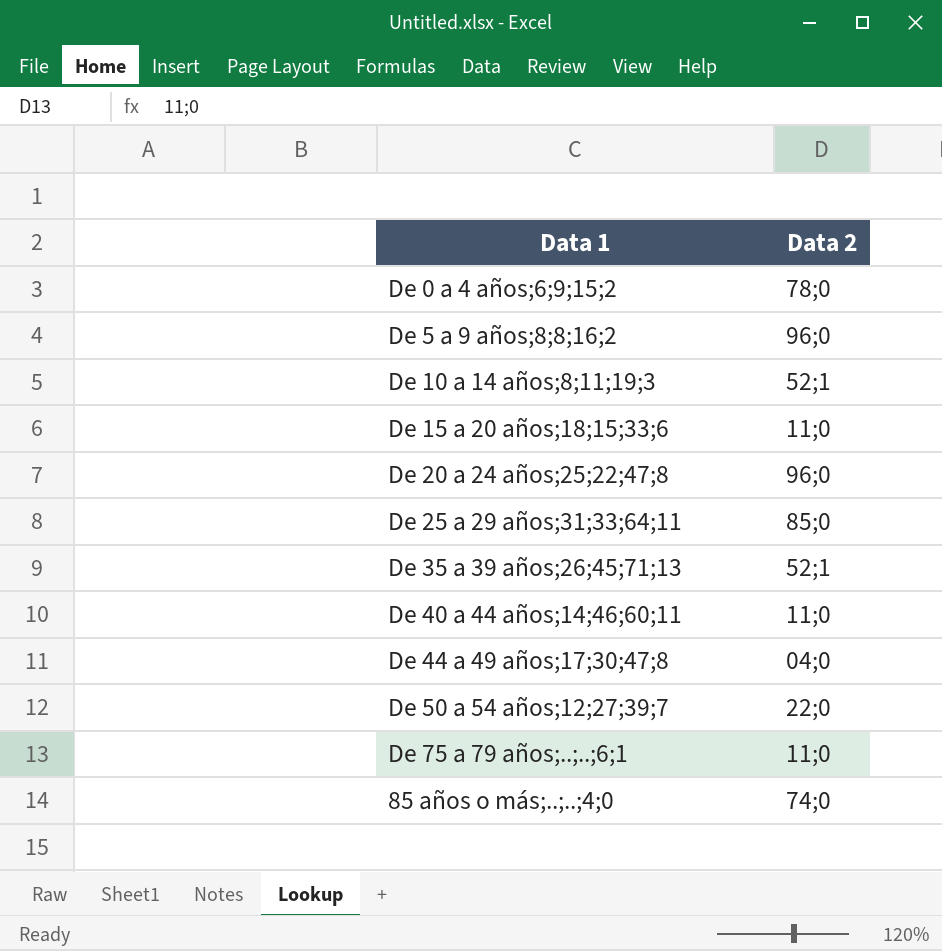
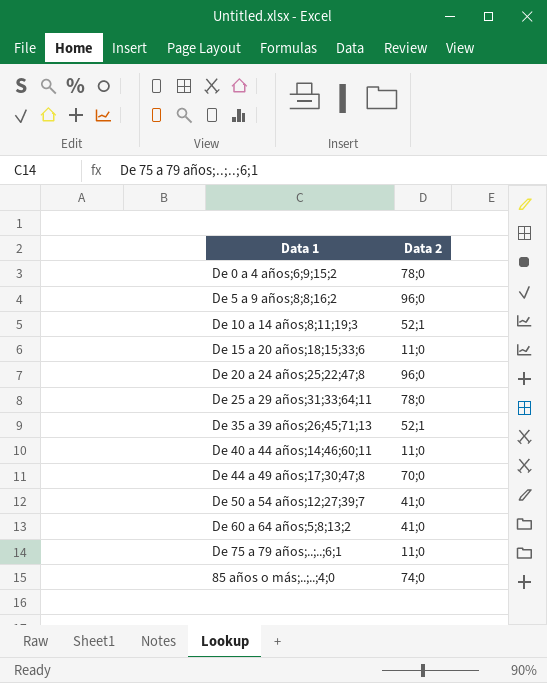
De 25 a 29 años;31;33;64;11 | Data 2: 85;0 -> 78;0
De 44 a 49 años;17;30;47;8 | Data 2: 04;0 -> 70;0
De 50 a 54 años;12;27;39;7 | Data 2: 22;0 -> 41;0
row De 60 a 64 años;5;8;13;2: none -> 41;0

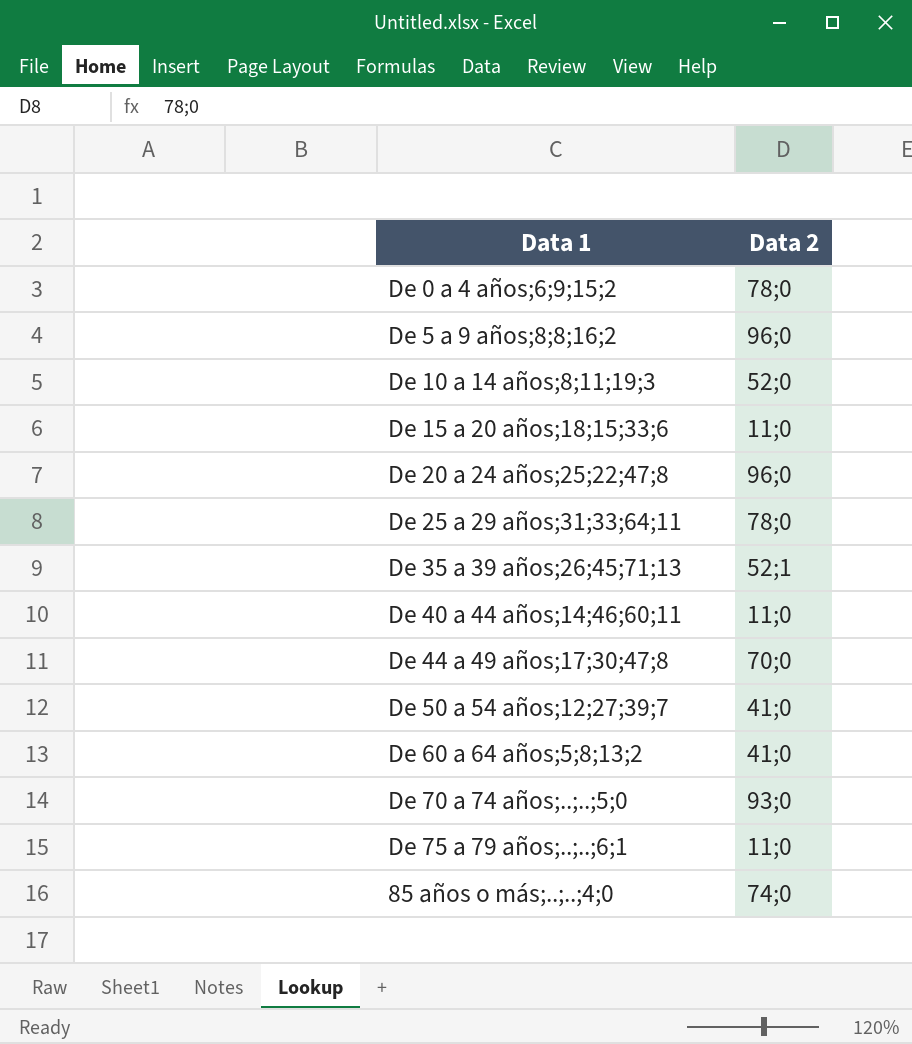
De 10 a 14 años;8;11;19;3 | Data 2: 52;1 -> 52;0
row De 70 a 74 años;..;..;5;0: none -> 93;0

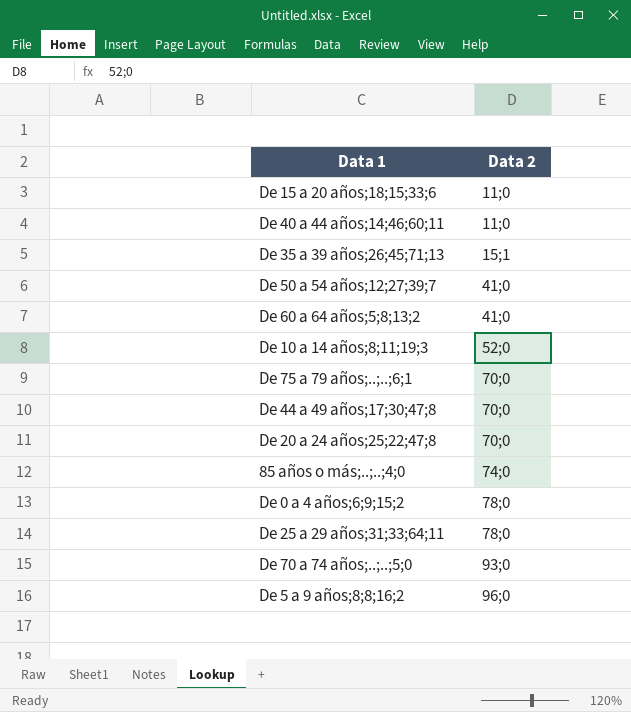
row order: none -> Data 2 ascending
De 35 a 39 años;26;45;71;13 | Data 2: 52;1 -> 15;1
De 75 a 79 años;..;..;6;1 | Data 2: 11;0 -> 70;0
De 20 a 24 años;25;22;47;8 | Data 2: 96;0 -> 70;0

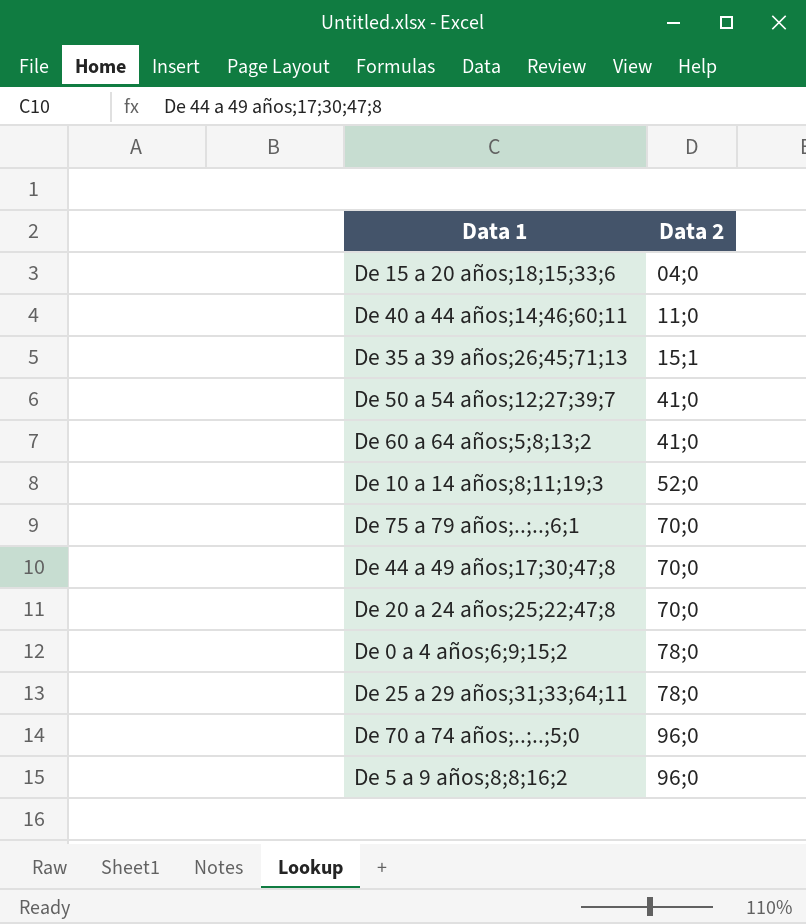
row 85 años o más;..;..;4;0: 74;0 -> none
De 15 a 20 años;18;15;33;6 | Data 2: 11;0 -> 04;0
De 70 a 74 años;..;..;5;0 | Data 2: 93;0 -> 96;0

